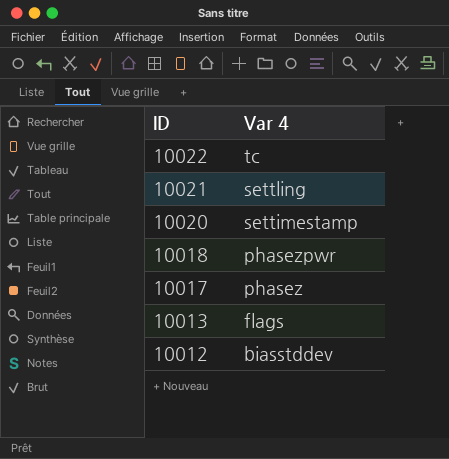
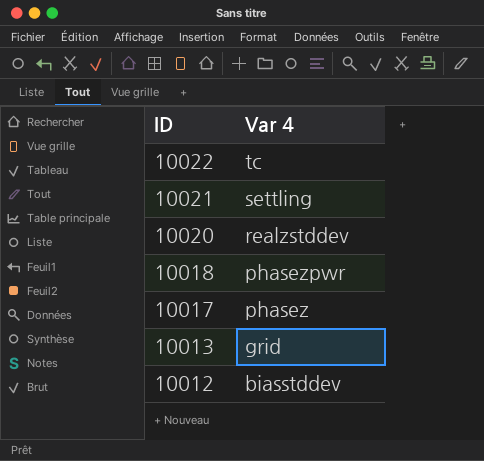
10020 | Var 4: settimestamp -> realzstddev
10013 | Var 4: flags -> grid

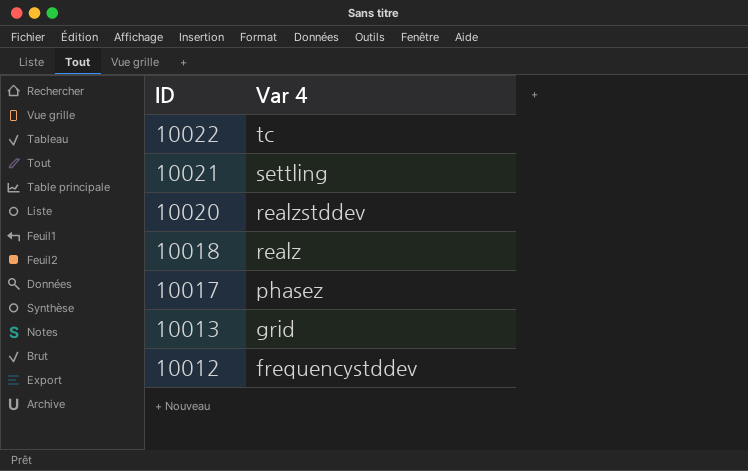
10018 | Var 4: phasezpwr -> realz
10012 | Var 4: biasstddev -> frequencystddev

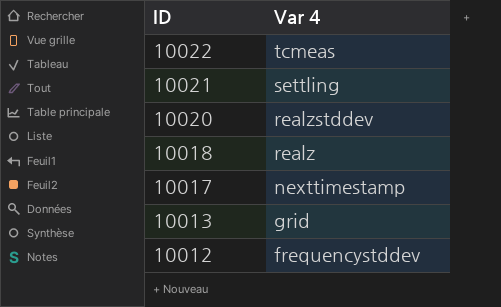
10022 | Var 4: tc -> tcmeas
10017 | Var 4: phasez -> nexttimestamp

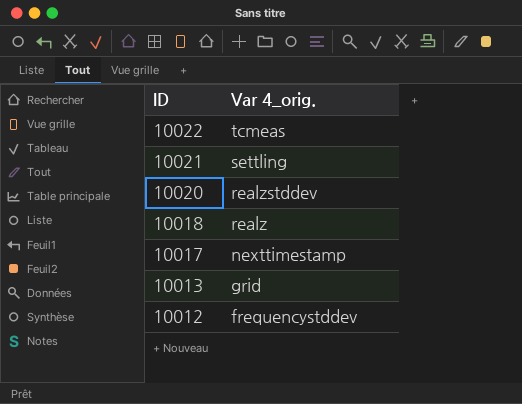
column name: Var 4 -> Var 4_orig.

